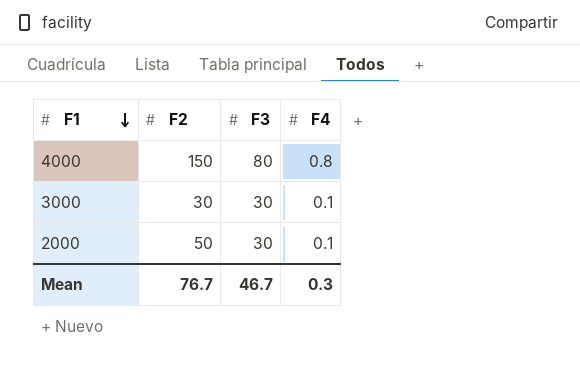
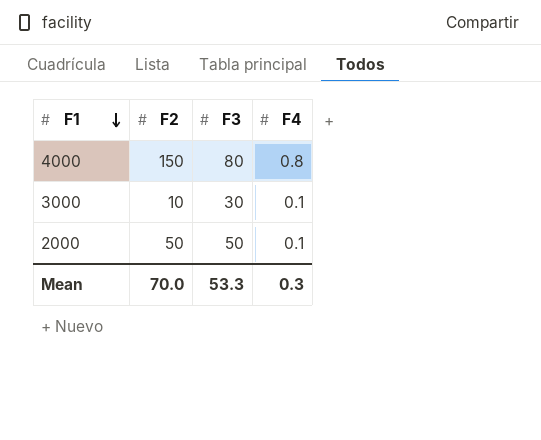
3000 | F2: 30 -> 10
2000 | F3: 30 -> 50
Mean | F2: 76.7 -> 70.0
Mean | F3: 46.7 -> 53.3

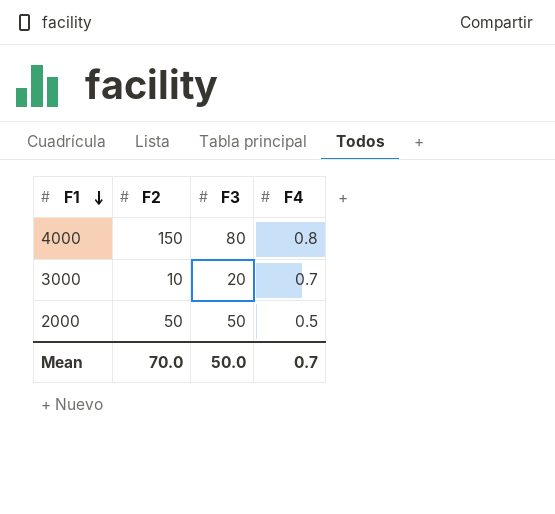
3000 | F3: 30 -> 20
3000 | F4: 0.1 -> 0.7
2000 | F4: 0.1 -> 0.5
Mean | F3: 53.3 -> 50.0
Mean | F4: 0.3 -> 0.7

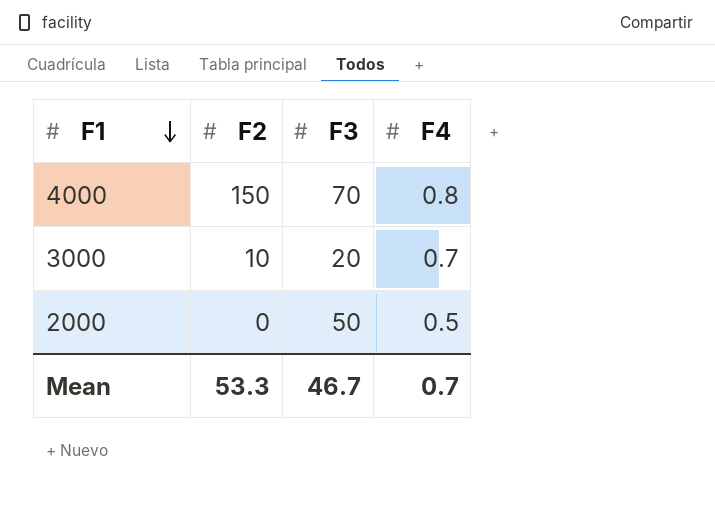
4000 | F3: 80 -> 70
2000 | F2: 50 -> 0
Mean | F2: 70.0 -> 53.3
Mean | F3: 50.0 -> 46.7

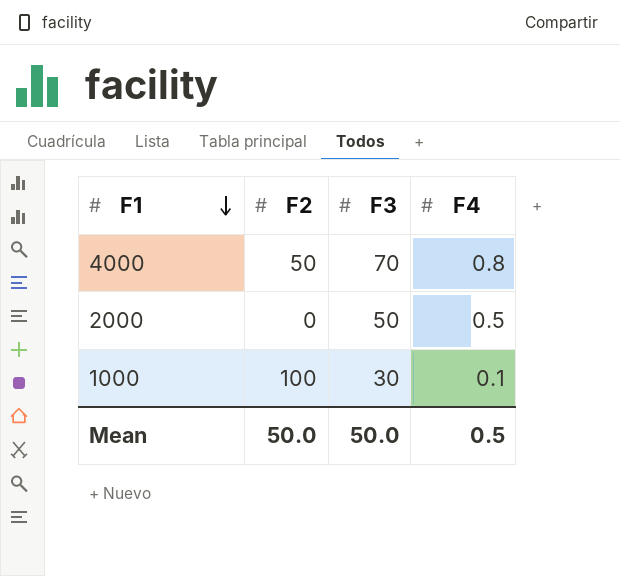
row 3000: 10 | 20 | 0.7 -> none
4000 | F2: 150 -> 50
row 1000: none -> 100 | 30 | 0.1
Mean | F2: 53.3 -> 50.0
Mean | F3: 46.7 -> 50.0
Mean | F4: 0.7 -> 0.5

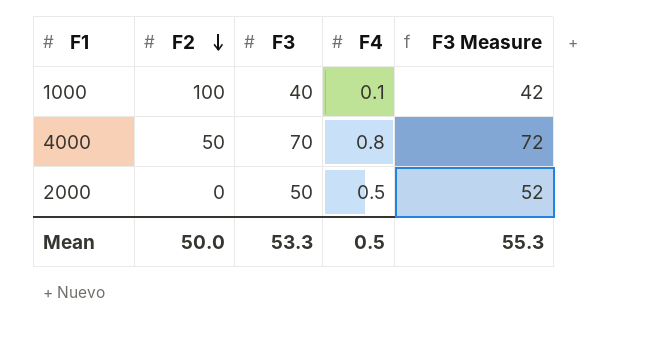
row order: F1 descending -> F2 descending
column F3 Measure | formula: none -> [F3] + 2
1000 | F3: 30 -> 40
Mean | F3: 50.0 -> 53.3

